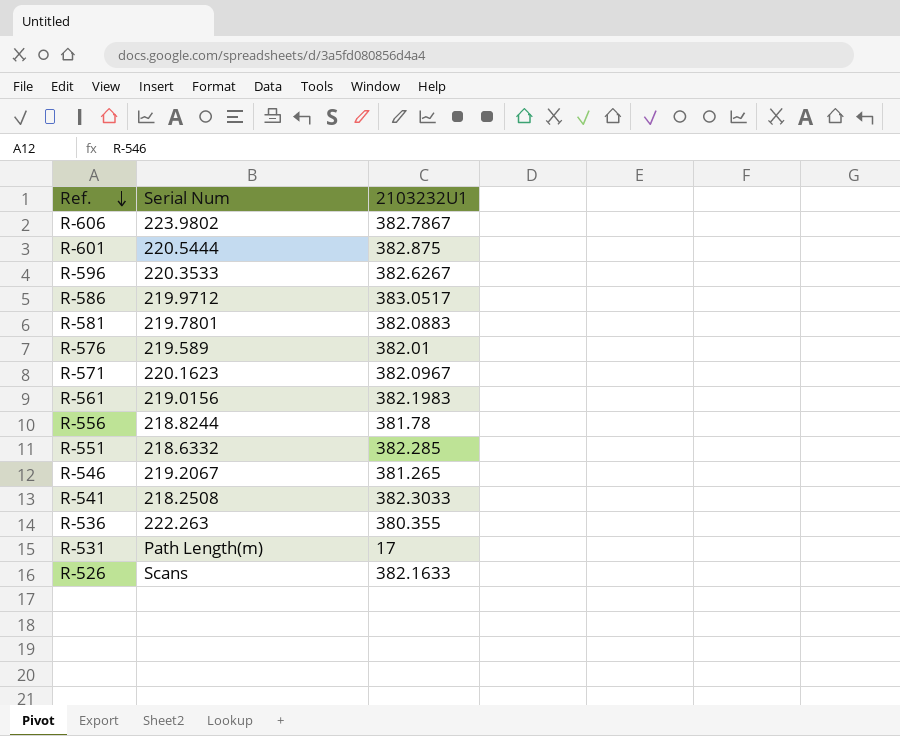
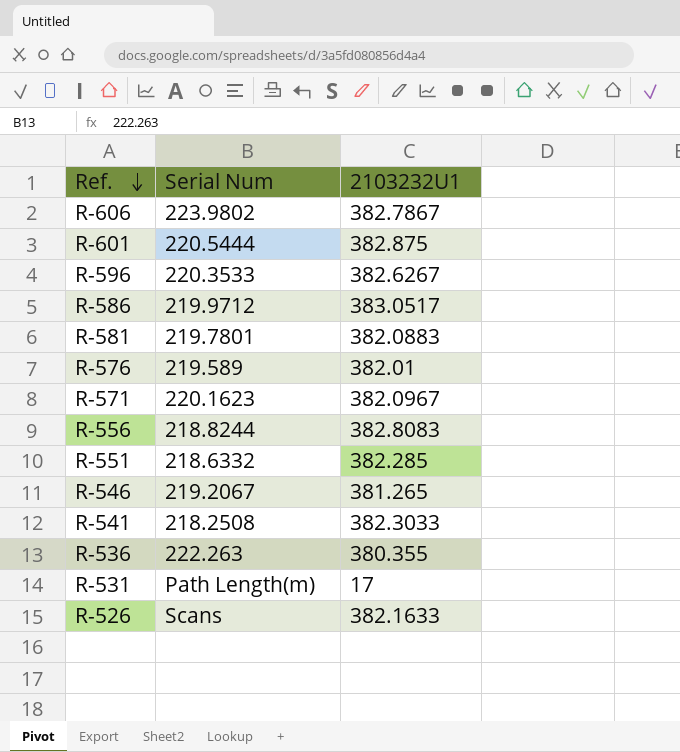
row R-561: 219.0156 | 382.1983 -> none
R-556 | 2103232U1: 381.78 -> 382.8083

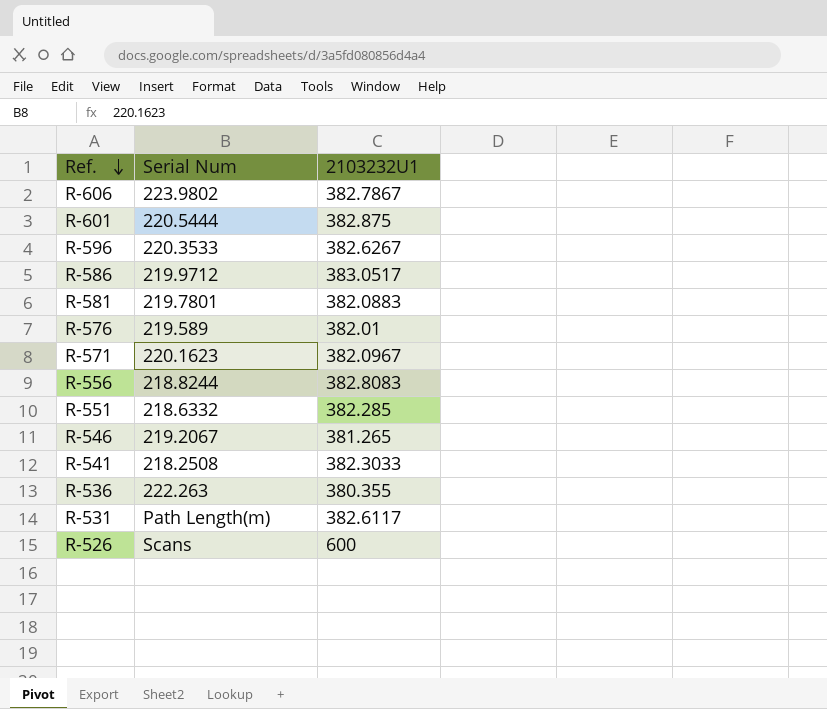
R-531 | 2103232U1: 17 -> 382.6117
R-526 | 2103232U1: 382.1633 -> 600

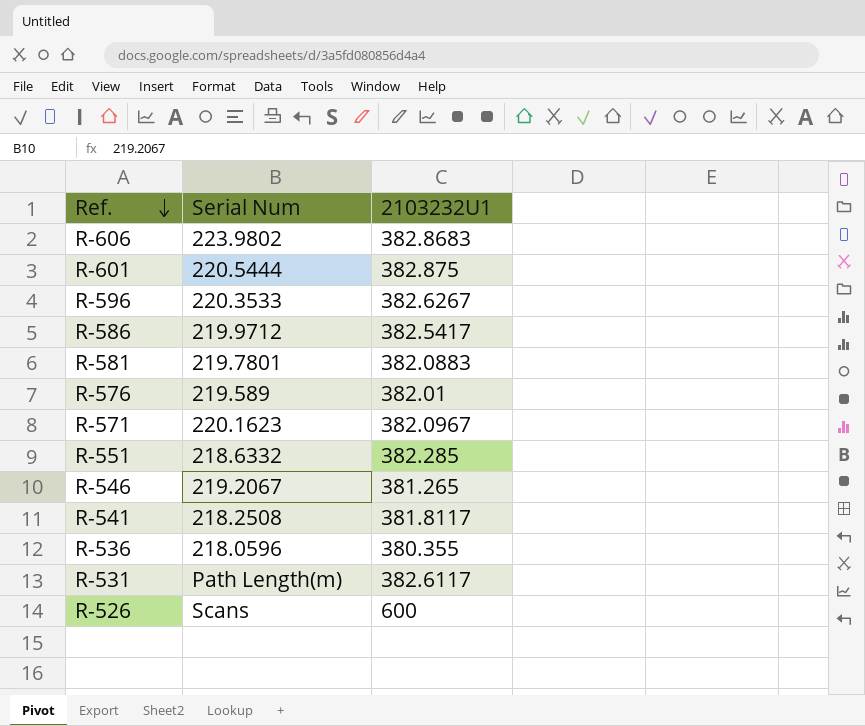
row R-556: 218.8244 | 382.8083 -> none
R-606 | 2103232U1: 382.7867 -> 382.8683
R-586 | 2103232U1: 383.0517 -> 382.5417
R-541 | 2103232U1: 382.3033 -> 381.8117
R-536 | Serial Num: 222.263 -> 218.0596

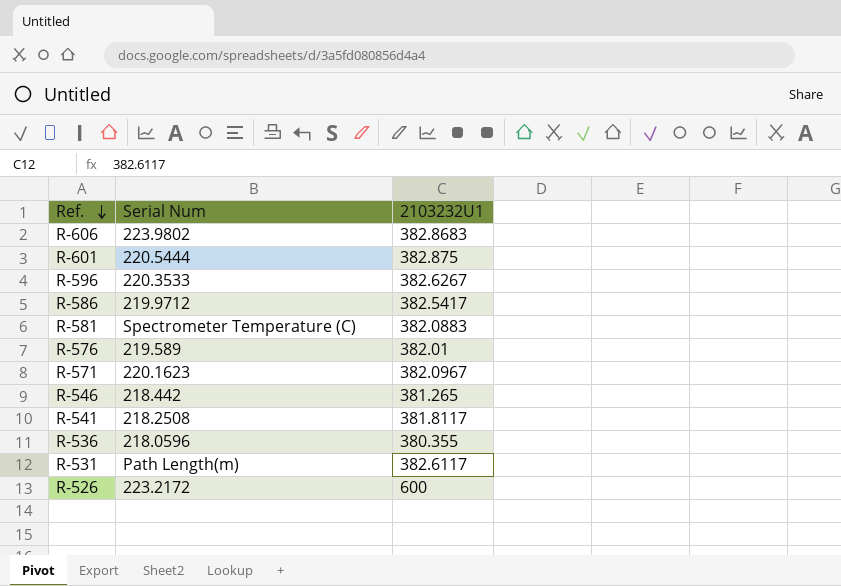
row R-551: 218.6332 | 382.285 -> none
R-581 | Serial Num: 219.7801 -> Spectrometer Temperature (C)
R-546 | Serial Num: 219.2067 -> 218.442
R-526 | Serial Num: Scans -> 223.2172

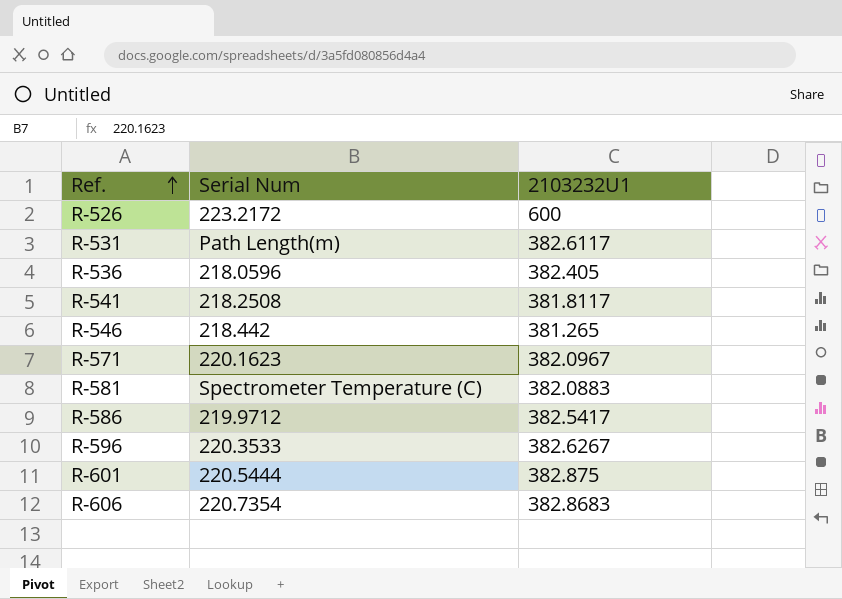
row order: Ref. descending -> Ref. ascending
row R-576: 219.589 | 382.01 -> none
R-536 | 2103232U1: 380.355 -> 382.405
R-606 | Serial Num: 223.9802 -> 220.7354

